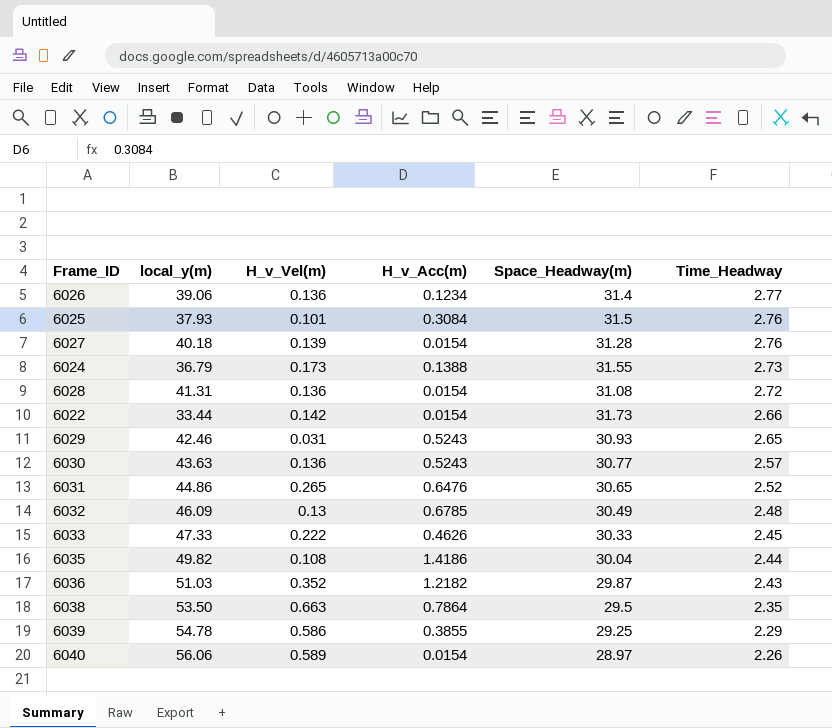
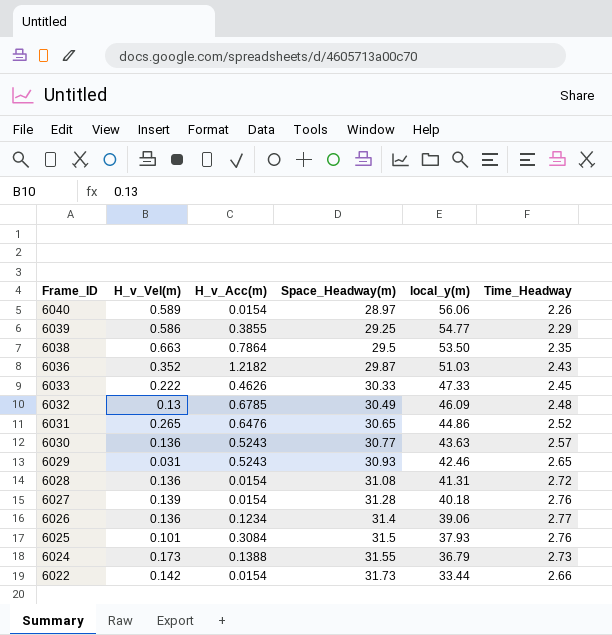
row order: Time_Headway descending -> Frame_ID descending
column local_y(m) | position: 2 -> 5
row 6035: 49.82 | 0.108 | 1.4186 | 30.04 | 2.44 -> none
6039 | local_y(m): 54.78 -> 54.77

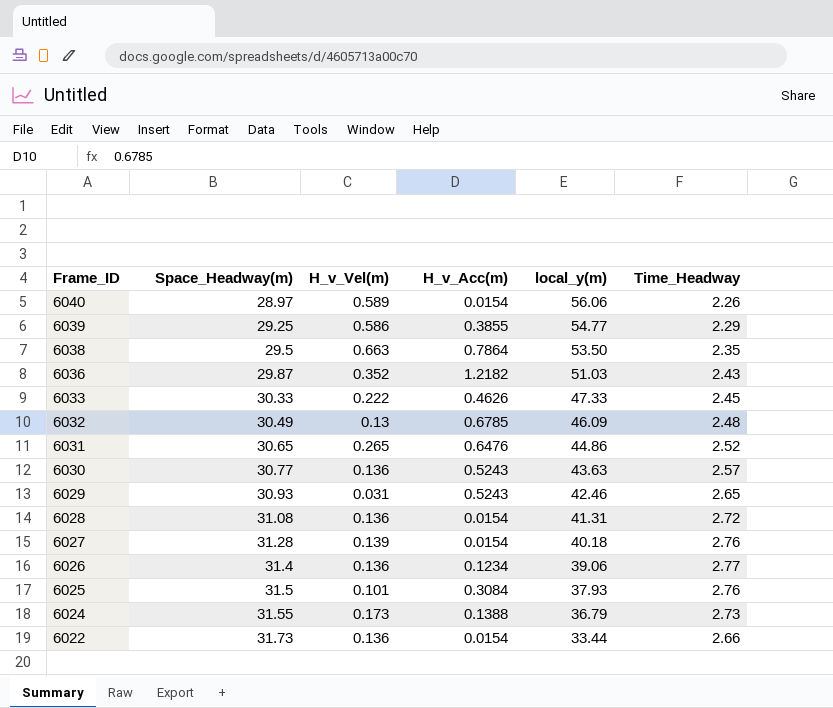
column Space_Headway(m) | position: 4 -> 2
6022 | H_v_Vel(m): 0.142 -> 0.136

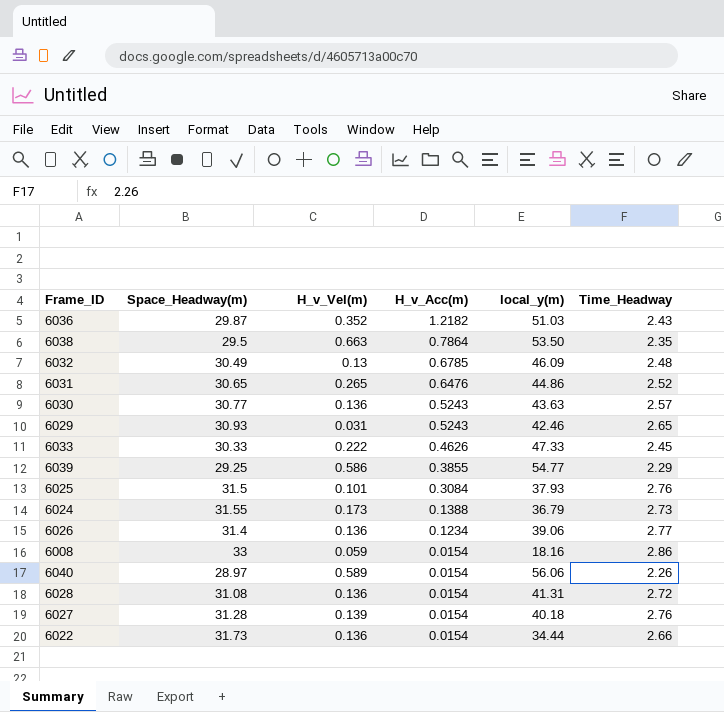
row order: Frame_ID descending -> H_v_Acc(m) descending
row 6008: none -> 33 | 0.059 | 0.0154 | 18.16 | 2.86
6022 | local_y(m): 33.44 -> 34.44

